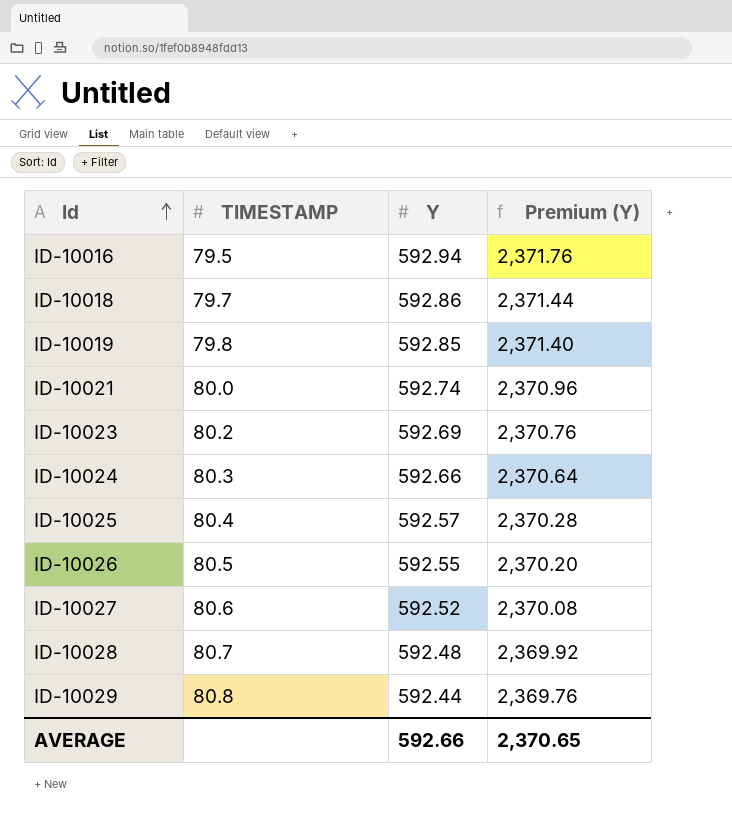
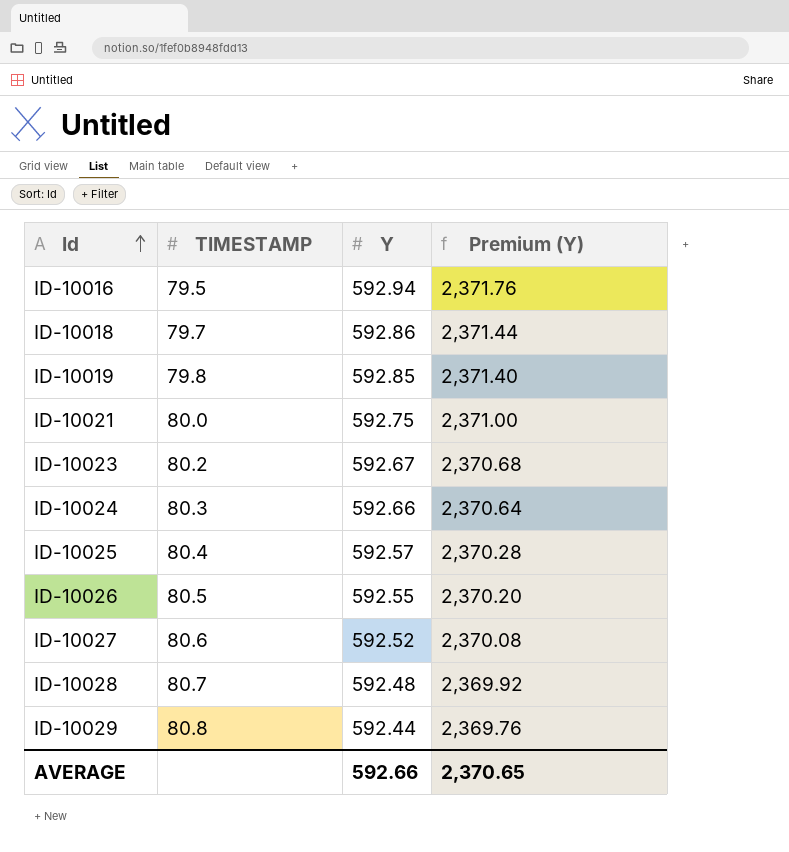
ID-10021 | Y: 592.74 -> 592.75
ID-10021 | Premium (Y): 2,370.96 -> 2,371.00
ID-10023 | Y: 592.69 -> 592.67
ID-10023 | Premium (Y): 2,370.76 -> 2,370.68

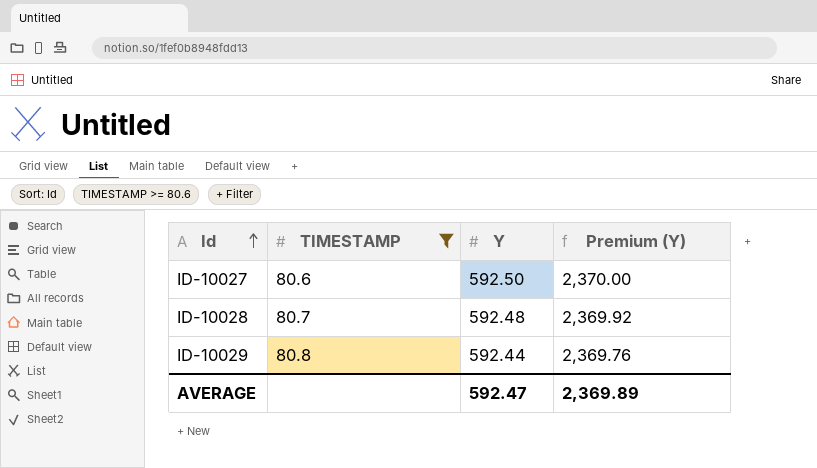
filter: none -> TIMESTAMP >= 80.6
ID-10027 | Y: 592.52 -> 592.50
ID-10027 | Premium (Y): 2,370.08 -> 2,370.00
AVERAGE | Y: 592.66 -> 592.47
AVERAGE | Premium (Y): 2,370.65 -> 2,369.89

